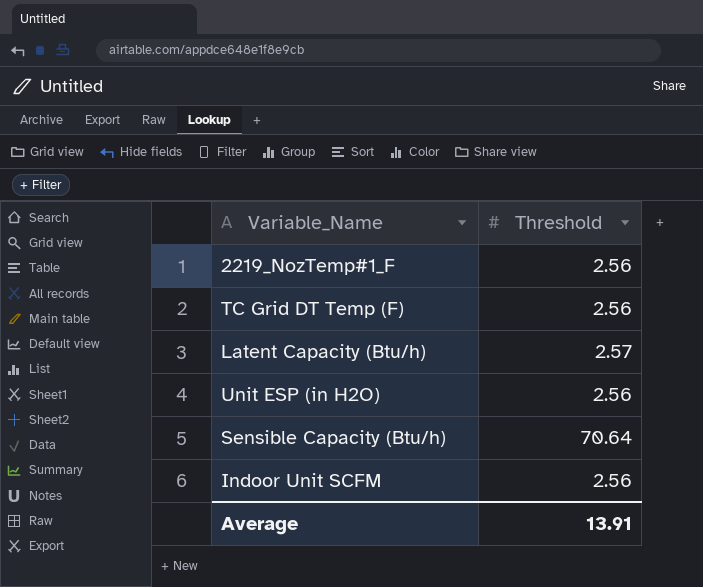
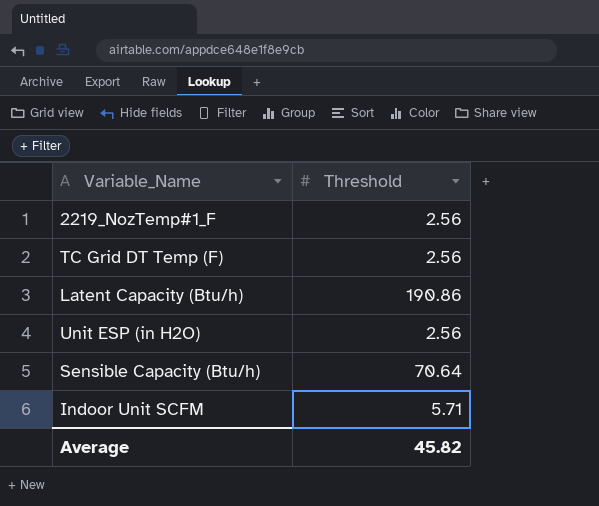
Latent Capacity (Btu/h) | Threshold: 2.57 -> 190.86
Indoor Unit SCFM | Threshold: 2.56 -> 5.71
Average | Threshold: 13.91 -> 45.82

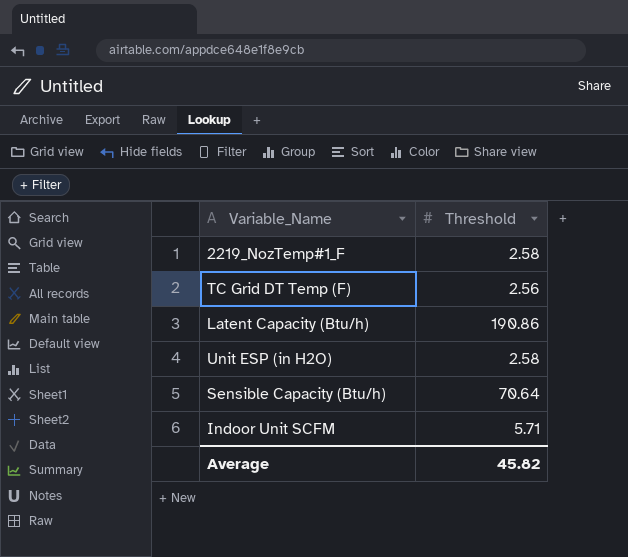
2219_NozTemp#1_F | Threshold: 2.56 -> 2.58
Unit ESP (in H2O) | Threshold: 2.56 -> 2.58

